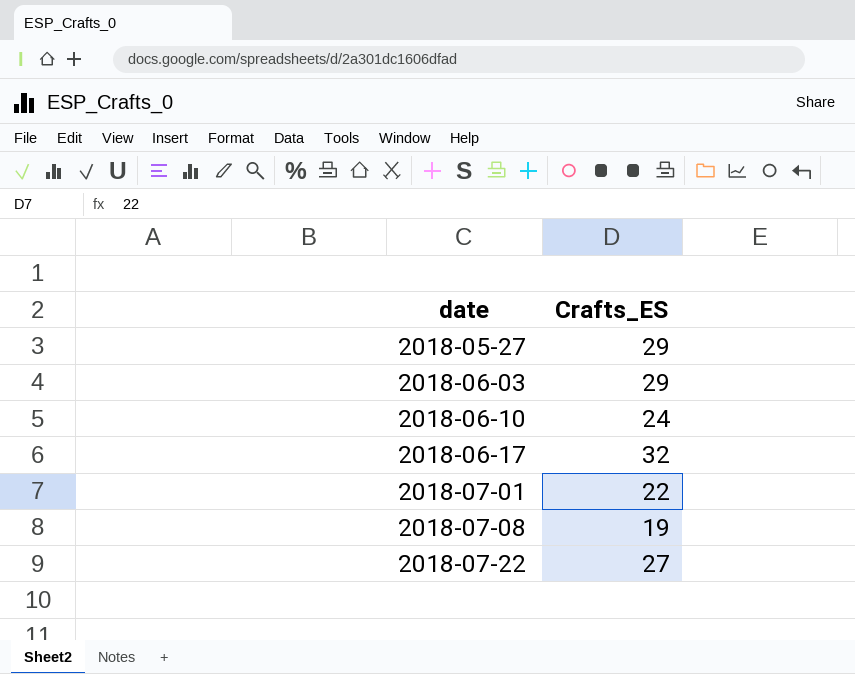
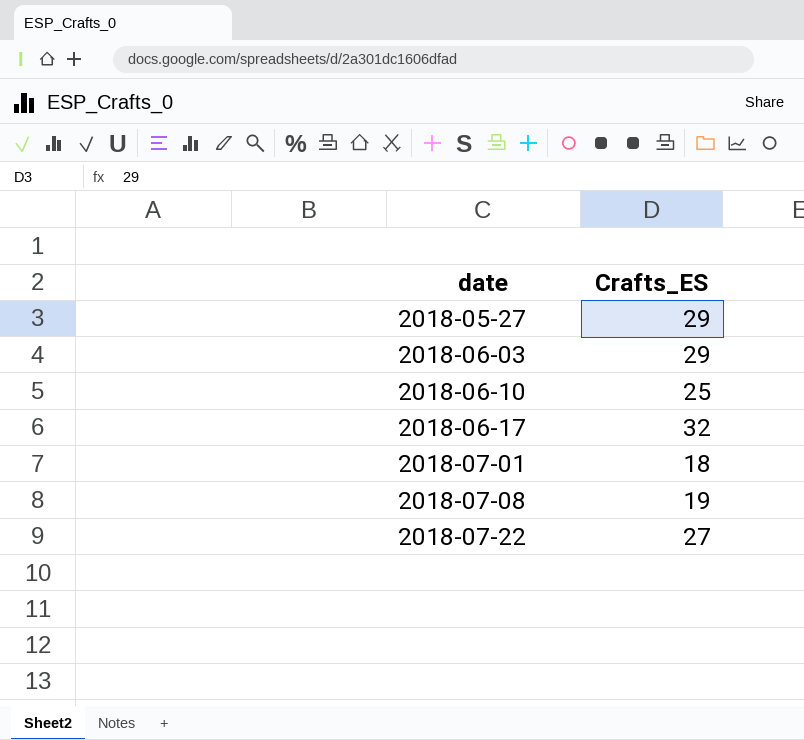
2018-06-10 | Crafts_ES: 24 -> 25
2018-07-01 | Crafts_ES: 22 -> 18

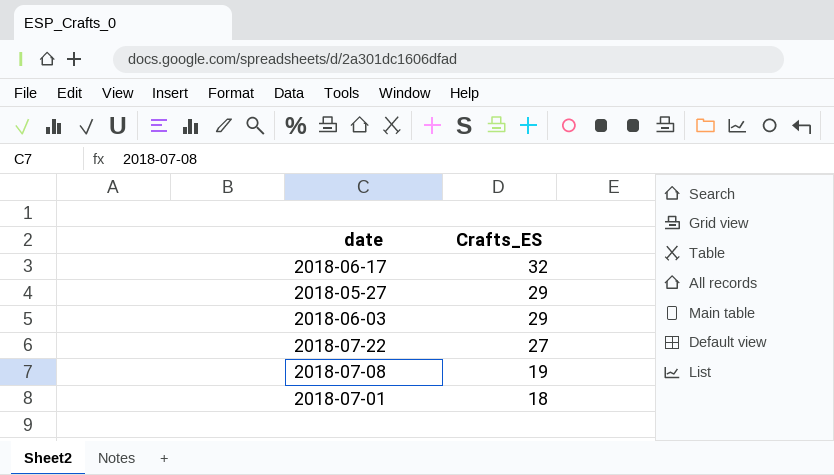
row order: date ascending -> Crafts_ES descending
row 2018-06-10: 25 -> none

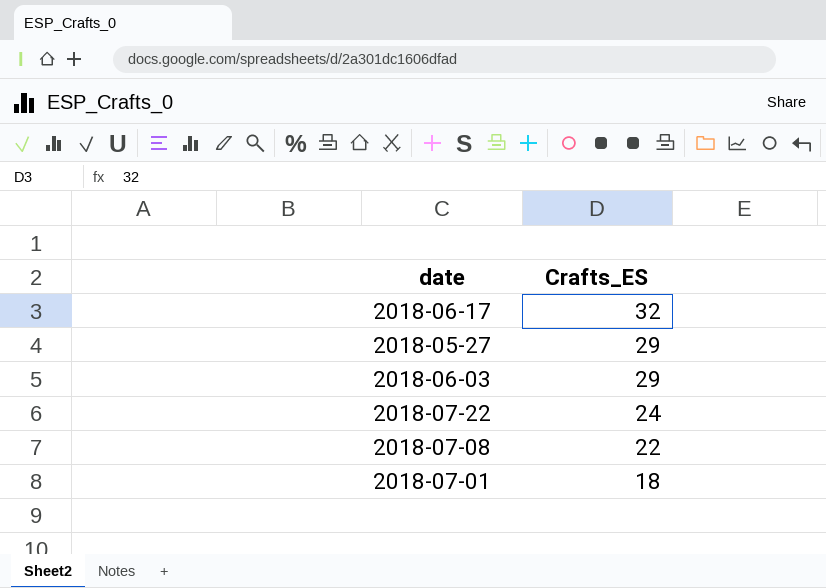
2018-07-22 | Crafts_ES: 27 -> 24
2018-07-08 | Crafts_ES: 19 -> 22

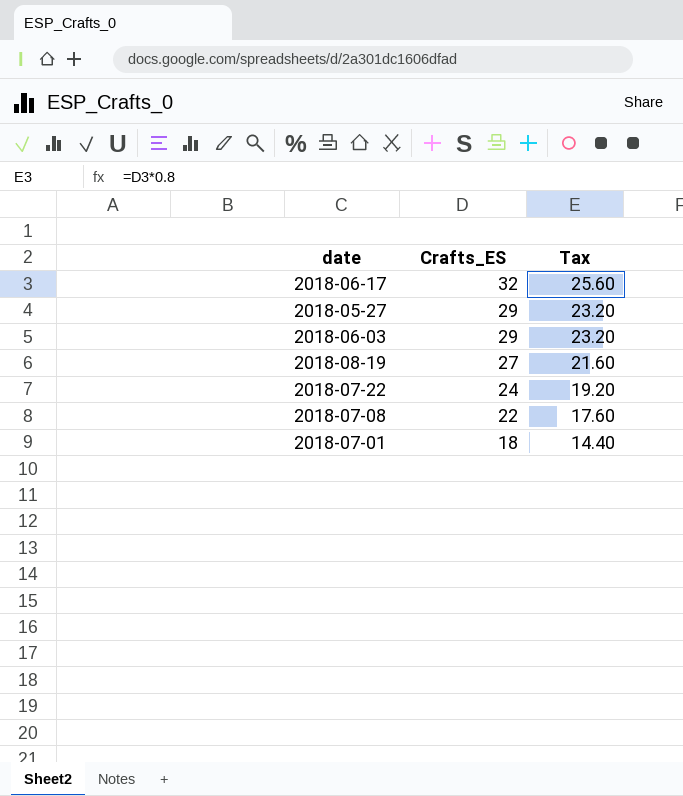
column Tax | formula: none -> [Crafts_ES] * 0.8
row 2018-08-19: none -> 27 | 21.60

